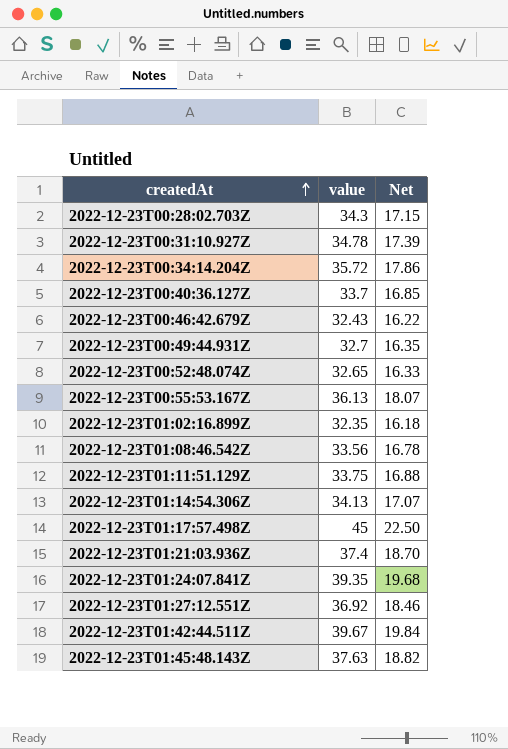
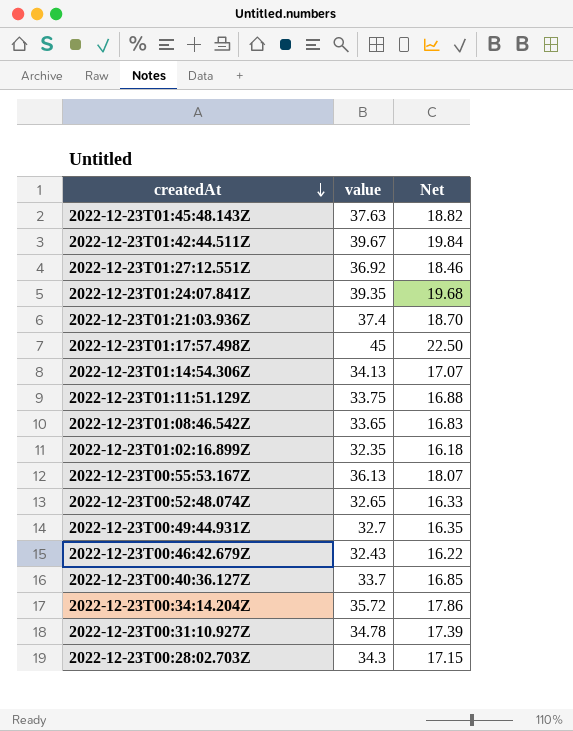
row order: createdAt ascending -> createdAt descending
2022-12-23T01:08:46.542Z | value: 33.56 -> 33.65
2022-12-23T01:08:46.542Z | Net: 16.78 -> 16.83

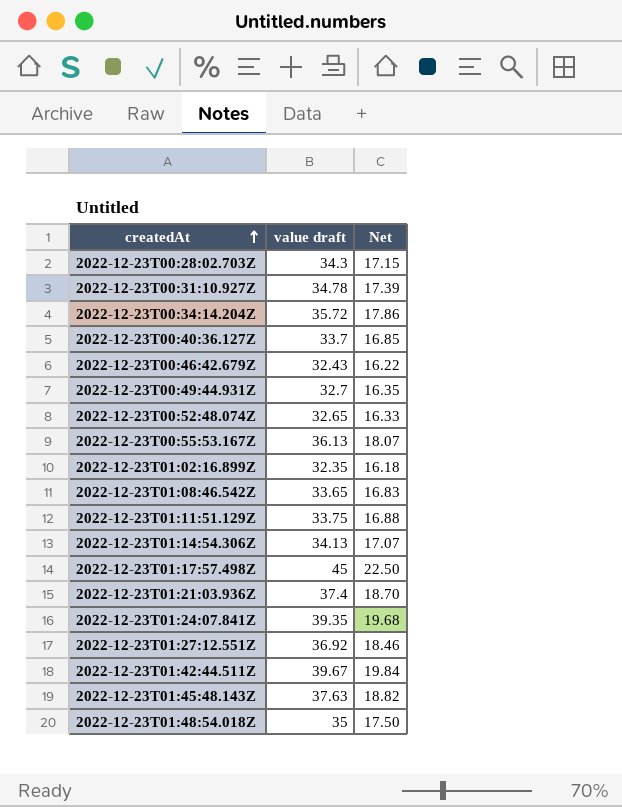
row order: createdAt descending -> createdAt ascending
column name: value -> value draft
row 2022-12-23T01:48:54.018Z: none -> 35 | 17.50

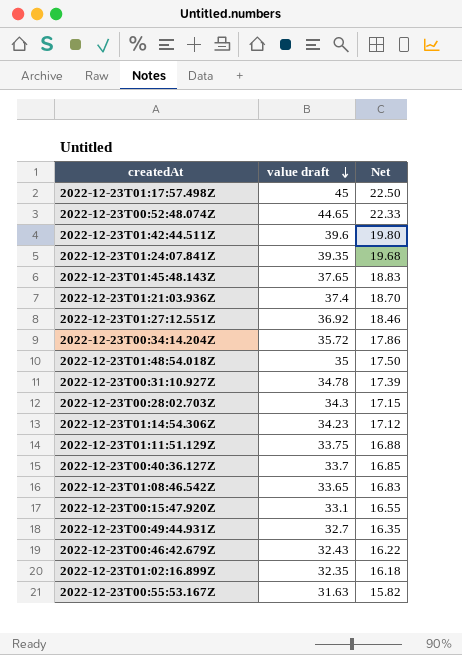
row order: createdAt ascending -> value draft descending
2022-12-23T00:52:48.074Z | value draft: 32.65 -> 44.65
2022-12-23T00:52:48.074Z | Net: 16.33 -> 22.33
2022-12-23T01:42:44.511Z | value draft: 39.67 -> 39.6
2022-12-23T01:42:44.511Z | Net: 19.84 -> 19.80
2022-12-23T01:45:48.143Z | value draft: 37.63 -> 37.65
2022-12-23T01:45:48.143Z | Net: 18.82 -> 18.83
2022-12-23T01:14:54.306Z | value draft: 34.13 -> 34.23
2022-12-23T01:14:54.306Z | Net: 17.07 -> 17.12
row 2022-12-23T00:15:47.920Z: none -> 33.1 | 16.55
2022-12-23T00:55:53.167Z | value draft: 36.13 -> 31.63
2022-12-23T00:55:53.167Z | Net: 18.07 -> 15.82

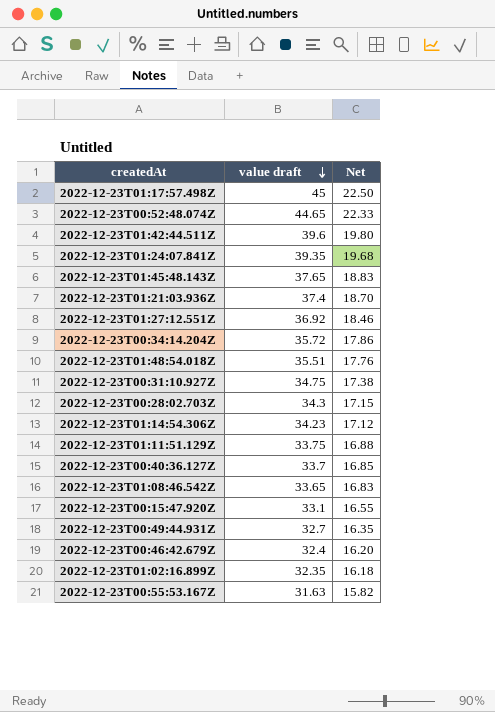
2022-12-23T01:48:54.018Z | value draft: 35 -> 35.51
2022-12-23T01:48:54.018Z | Net: 17.50 -> 17.76
2022-12-23T00:31:10.927Z | value draft: 34.78 -> 34.75
2022-12-23T00:31:10.927Z | Net: 17.39 -> 17.38
2022-12-23T00:46:42.679Z | value draft: 32.43 -> 32.4
2022-12-23T00:46:42.679Z | Net: 16.22 -> 16.20

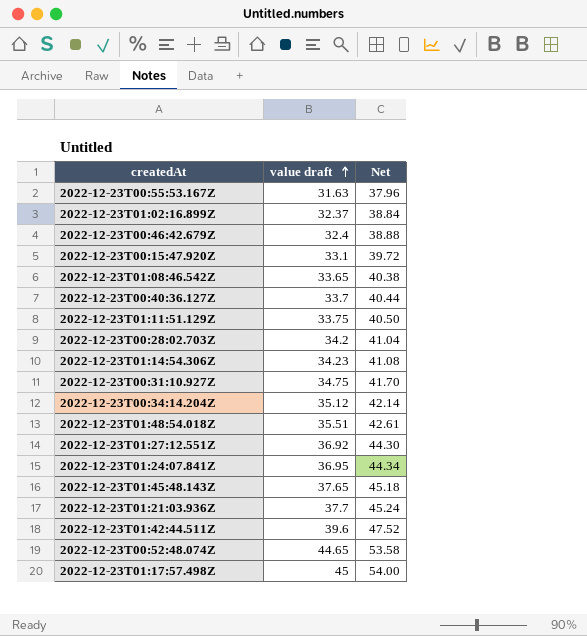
row order: value draft descending -> value draft ascending
column Net | formula: [value draft] * 0.5 -> [value draft] * 1.2
row 2022-12-23T00:49:44.931Z: 32.7 | 16.35 -> none
2022-12-23T01:02:16.899Z | value draft: 32.35 -> 32.37
2022-12-23T00:28:02.703Z | value draft: 34.3 -> 34.2
2022-12-23T00:34:14.204Z | value draft: 35.72 -> 35.12
2022-12-23T01:24:07.841Z | value draft: 39.35 -> 36.95
2022-12-23T01:21:03.936Z | value draft: 37.4 -> 37.7

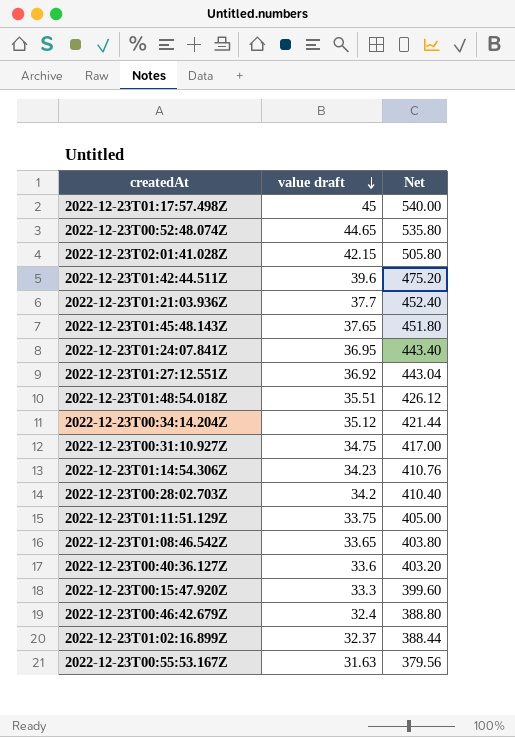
row order: value draft ascending -> value draft descending
column Net | formula: [value draft] * 1.2 -> [value draft] * 12
row 2022-12-23T02:01:41.028Z: none -> 42.15 | 505.80
2022-12-23T00:40:36.127Z | value draft: 33.7 -> 33.6
2022-12-23T00:15:47.920Z | value draft: 33.1 -> 33.3

